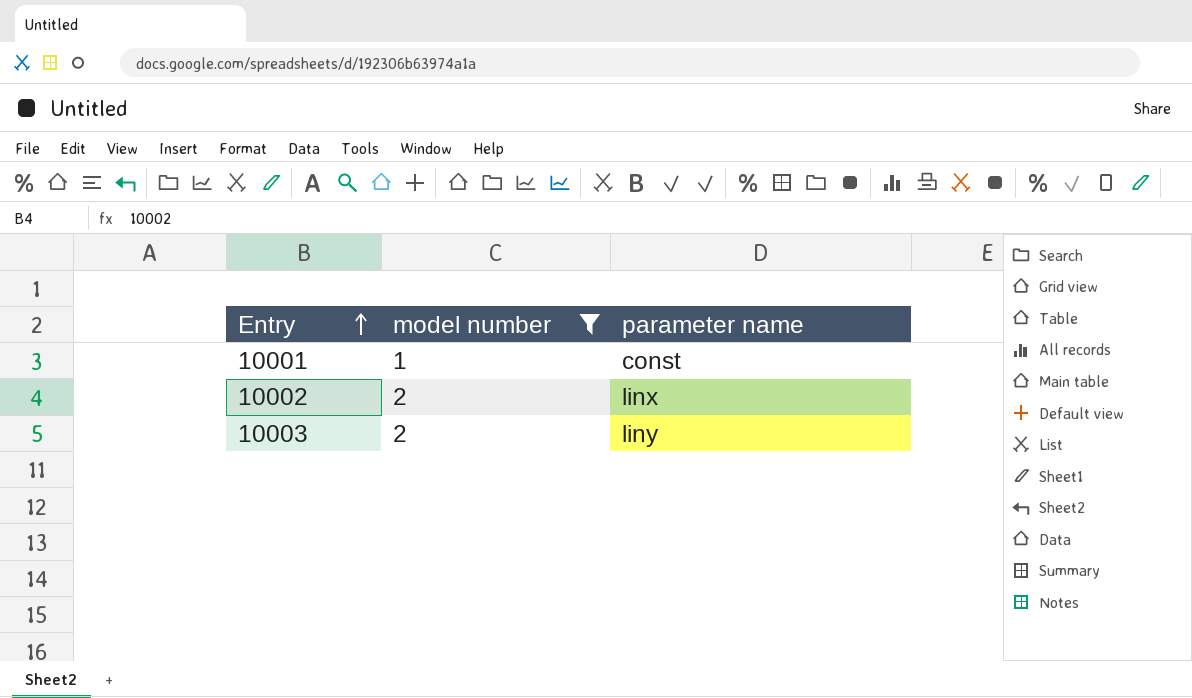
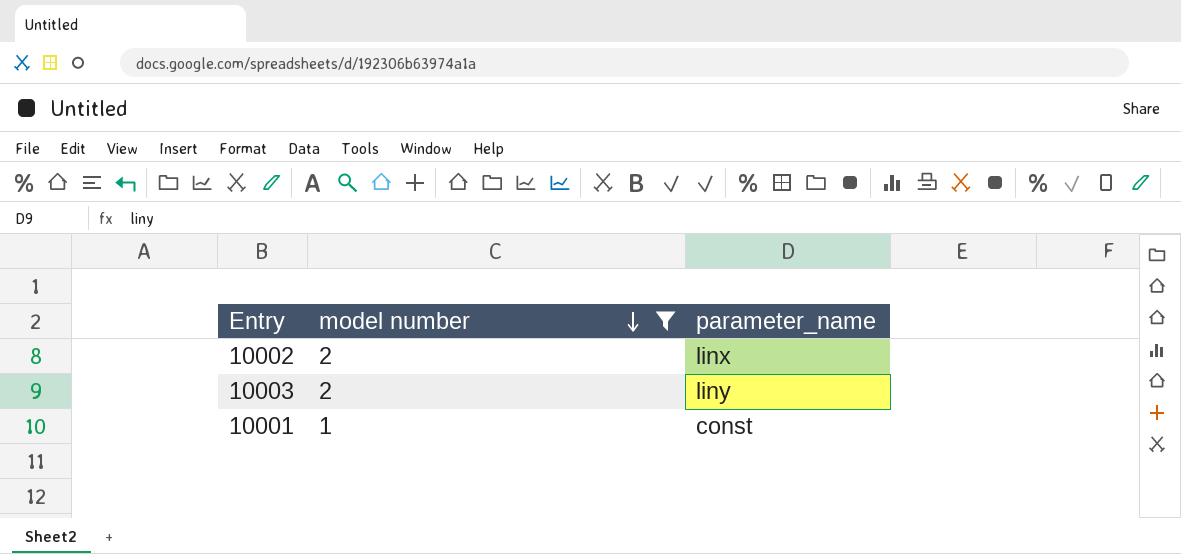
row order: Entry ascending -> model number descending
column name: parameter name -> parameter_name

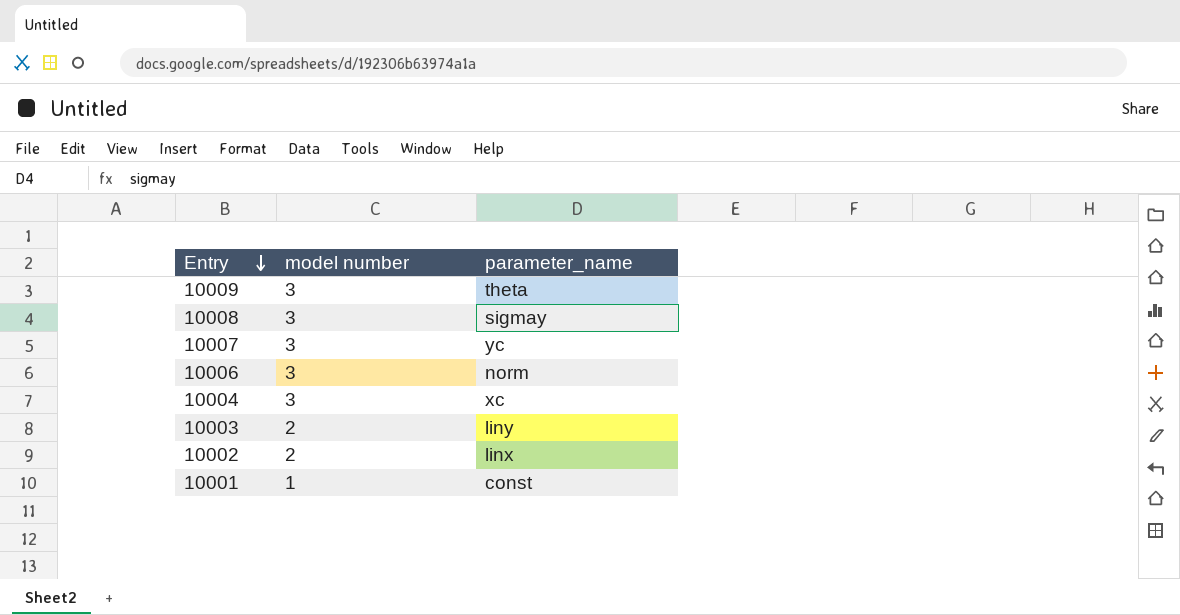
filter: model number != 3 -> none
row order: model number descending -> Entry descending

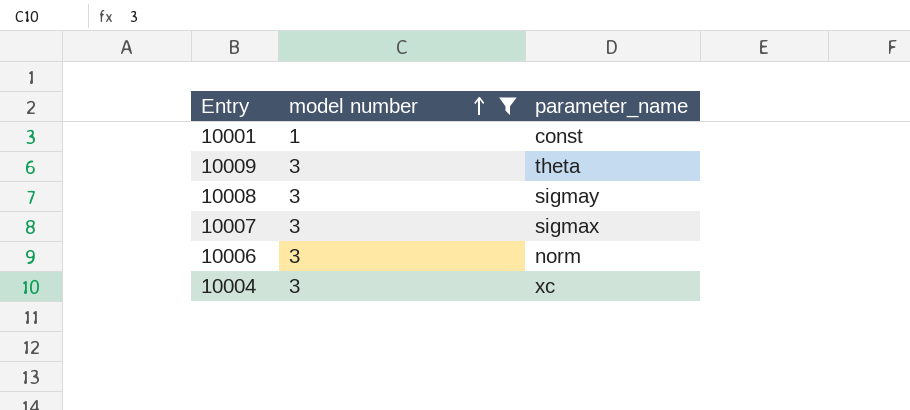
filter: none -> model number != 2
row order: Entry descending -> model number ascending
10007 | parameter_name: yc -> sigmax

